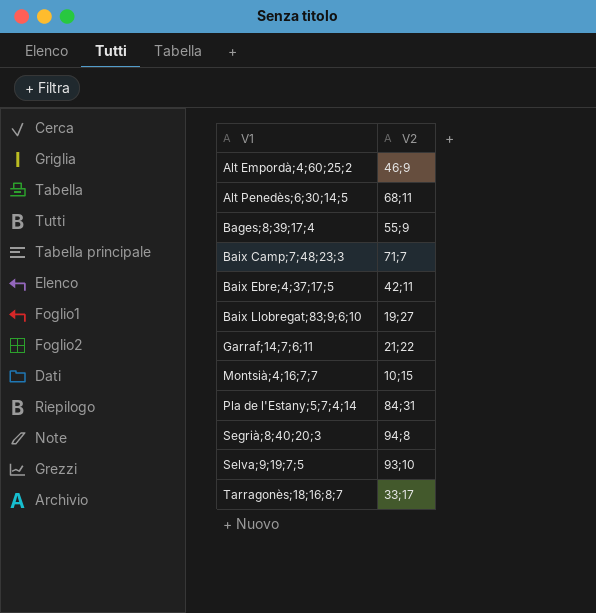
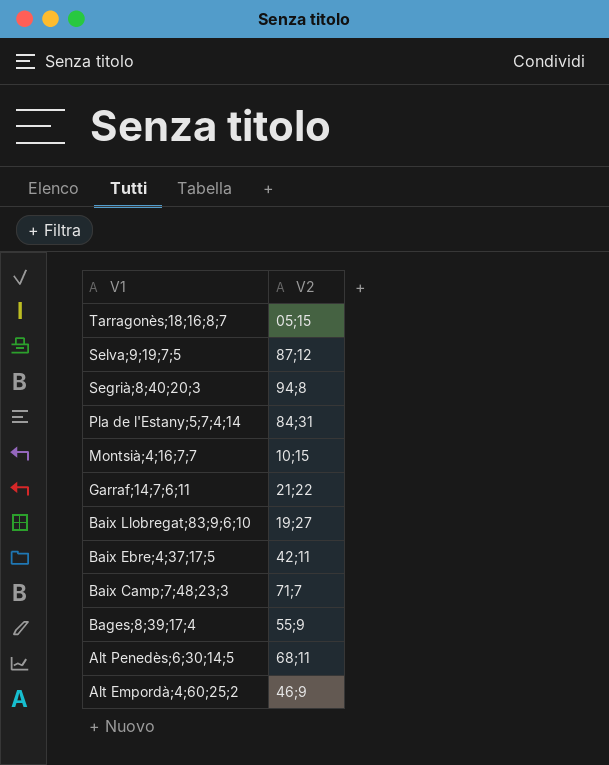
row order: V1 ascending -> V1 descending
Tarragonès;18;16;8;7 | V2: 33;17 -> 05;15
Selva;9;19;7;5 | V2: 93;10 -> 87;12

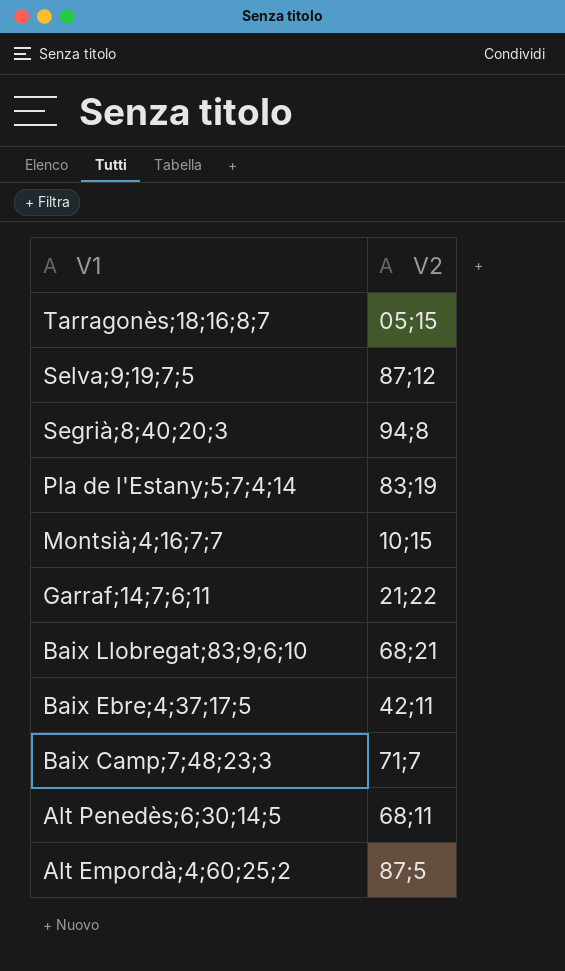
row Bages;8;39;17;4: 55;9 -> none
Pla de l'Estany;5;7;4;14 | V2: 84;31 -> 83;19
Baix Llobregat;83;9;6;10 | V2: 19;27 -> 68;21
Alt Empordà;4;60;25;2 | V2: 46;9 -> 87;5

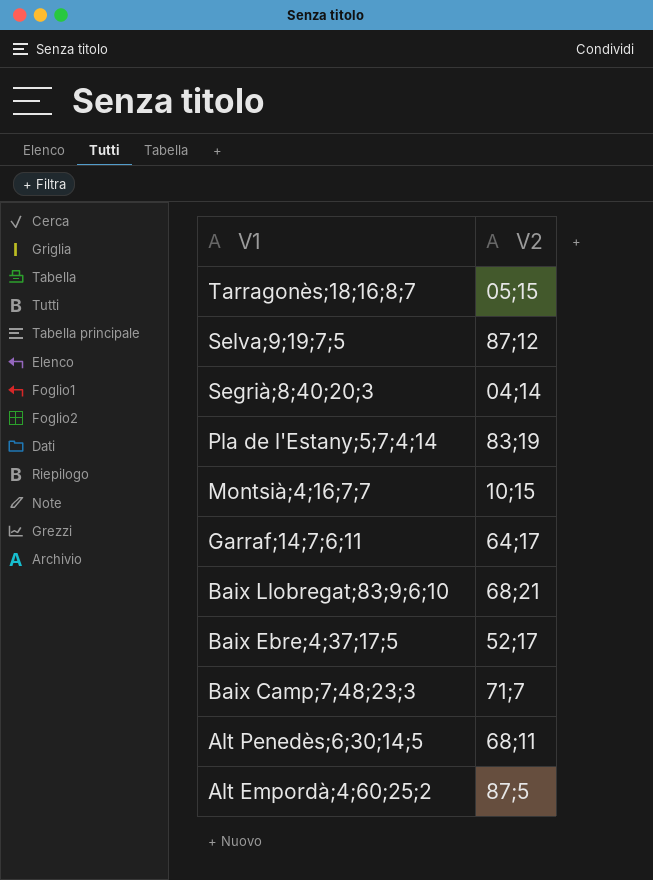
Segrià;8;40;20;3 | V2: 94;8 -> 04;14
Garraf;14;7;6;11 | V2: 21;22 -> 64;17
Baix Ebre;4;37;17;5 | V2: 42;11 -> 52;17

